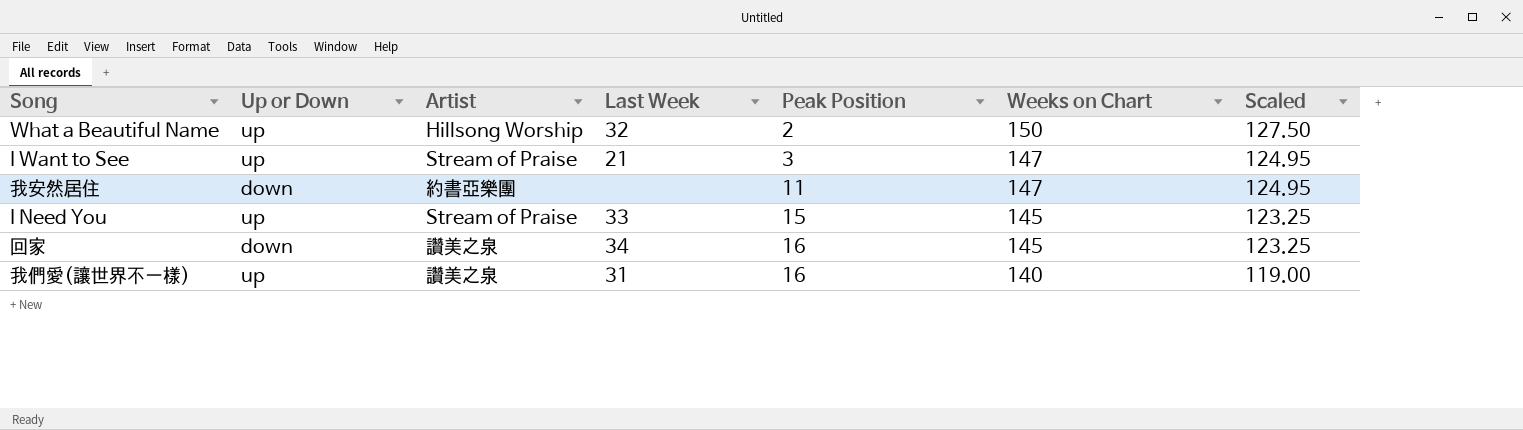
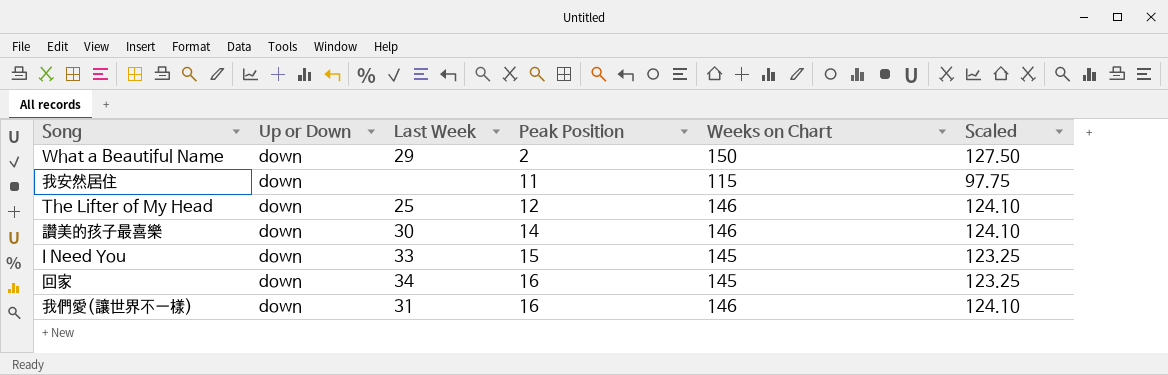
column Artist | position: 3 -> none
row I Want to See: up | Stream of Praise | 21 | 3 | 147 | 124.95 -> none
What a Beautiful Name | Up or Down: up -> down
What a Beautiful Name | Last Week: 32 -> 29
我安然居住 | Weeks on Chart: 147 -> 115
我安然居住 | Scaled: 124.95 -> 97.75
row The Lifter of My Head: none -> down | 25 | 12 | 146 | 124.10
row 讚美的孩子最喜樂: none -> down | 30 | 14 | 146 | 124.10
I Need You | Up or Down: up -> down
我們愛(讓世界不一樣) | Up or Down: up -> down
我們愛(讓世界不一樣) | Weeks on Chart: 140 -> 146
我們愛(讓世界不一樣) | Scaled: 119.00 -> 124.10

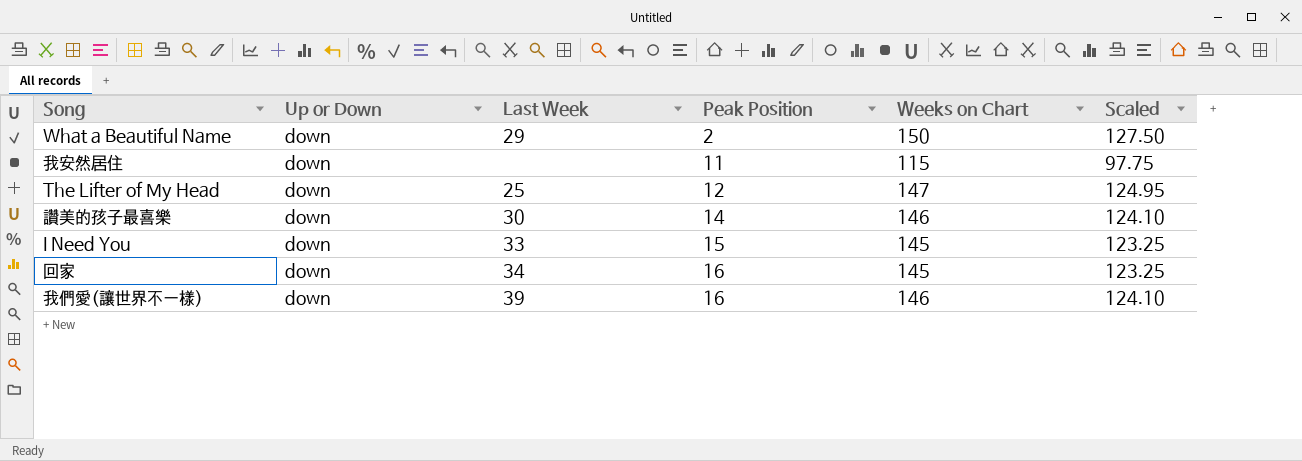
The Lifter of My Head | Weeks on Chart: 146 -> 147
The Lifter of My Head | Scaled: 124.10 -> 124.95
我們愛(讓世界不一樣) | Last Week: 31 -> 39

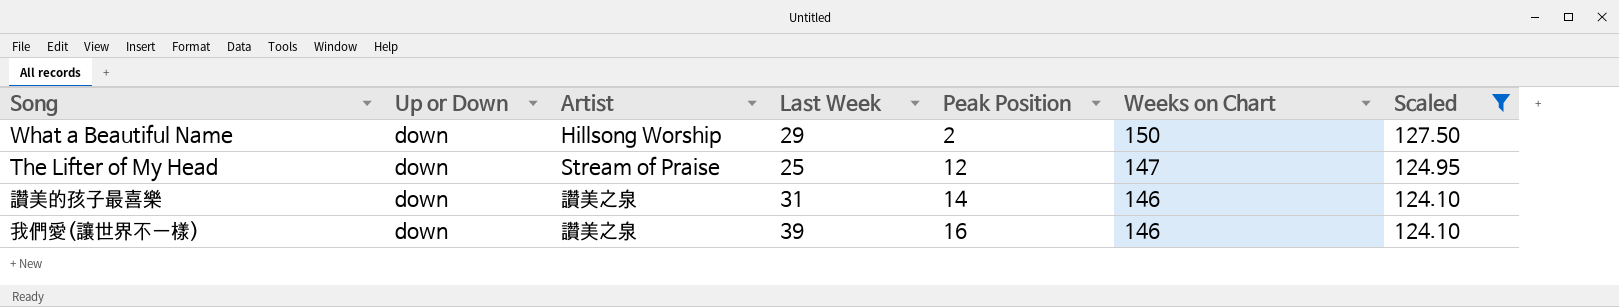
filter: none -> Scaled >= 124.10
column Artist | position: none -> 3
讚美的孩子最喜樂 | Last Week: 30 -> 31

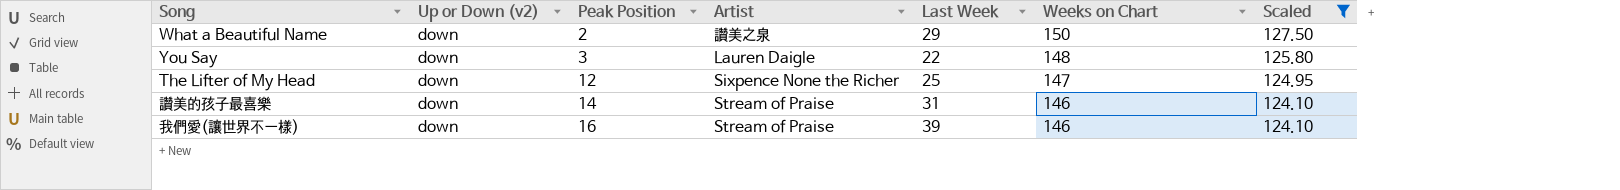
column name: Up or Down -> Up or Down (v2)
column Peak Position | position: 5 -> 3
What a Beautiful Name | Artist: Hillsong Worship -> 讚美之泉
row You Say: none -> down | 3 | Lauren Daigle | 22 | 148 | 125.80
The Lifter of My Head | Artist: Stream of Praise -> Sixpence None the Richer
讚美的孩子最喜樂 | Artist: 讚美之泉 -> Stream of Praise
我們愛(讓世界不一樣) | Artist: 讚美之泉 -> Stream of Praise

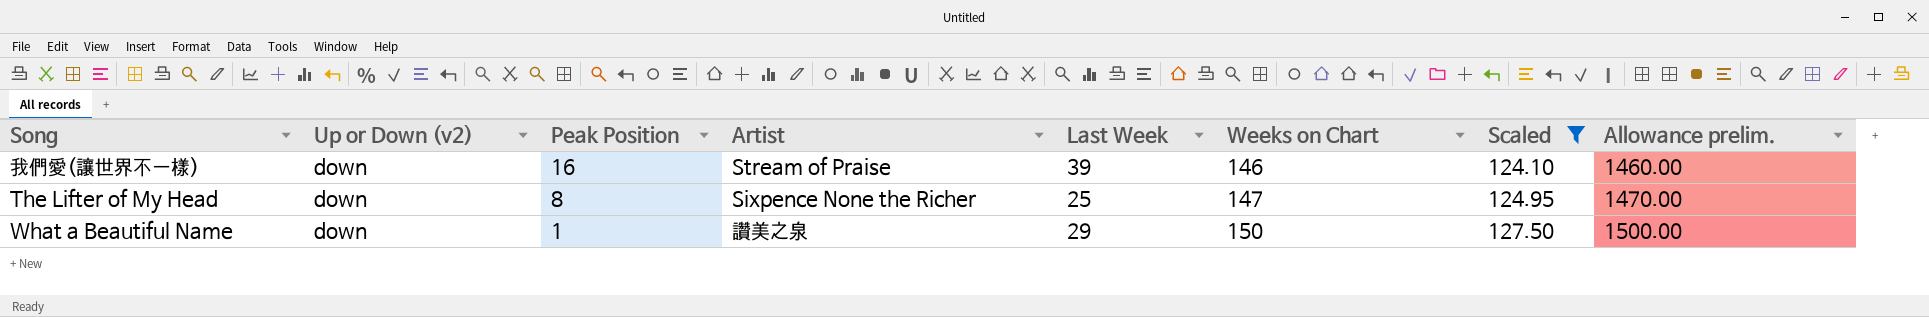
row order: Peak Position ascending -> Peak Position descending
column Allowance prelim. | formula: none -> [Weeks on Chart] * 10
row You Say: down | 3 | Lauren Daigle | 22 | 148 | 125.80 -> none
row 讚美的孩子最喜樂: down | 14 | Stream of Praise | 31 | 146 | 124.10 -> none
The Lifter of My Head | Peak Position: 12 -> 8
What a Beautiful Name | Peak Position: 2 -> 1

